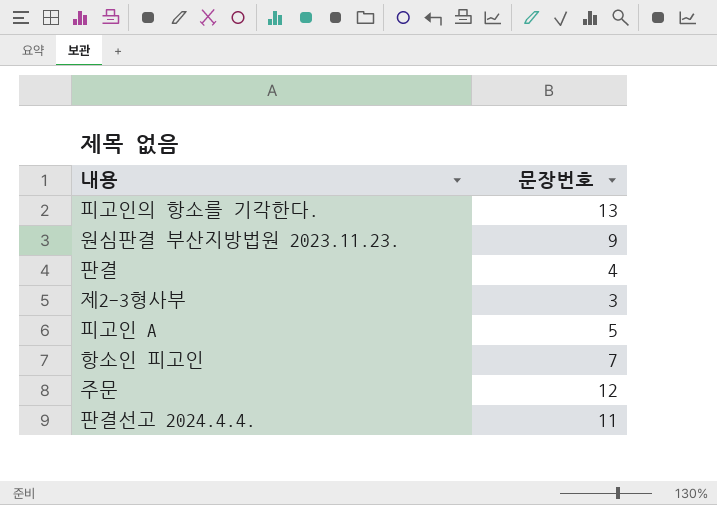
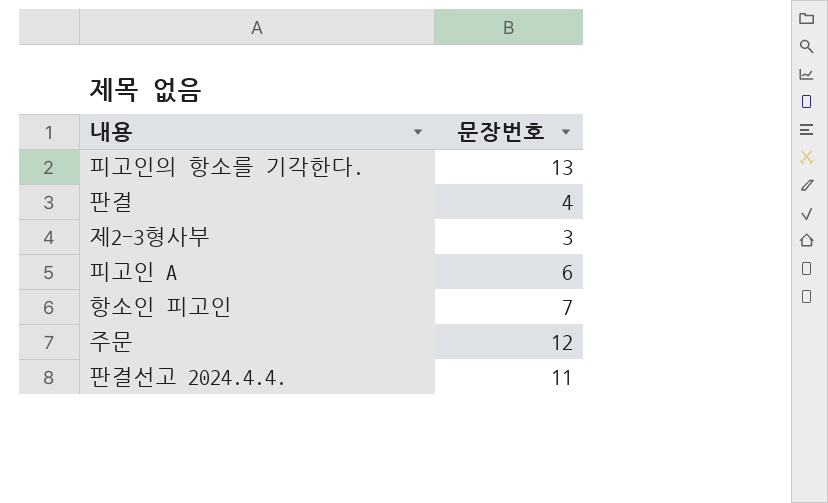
row 원심판결 부산지방법원 2023.11.23.: 9 -> none
피고인 A | 문장번호: 5 -> 6

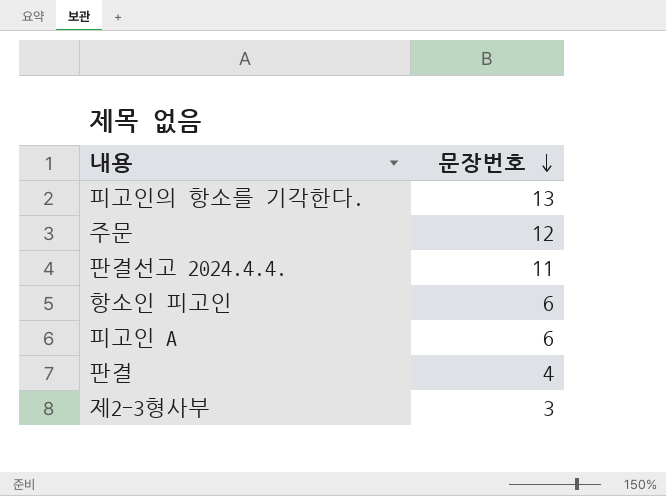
row order: none -> 문장번호 descending
항소인 피고인 | 문장번호: 7 -> 6

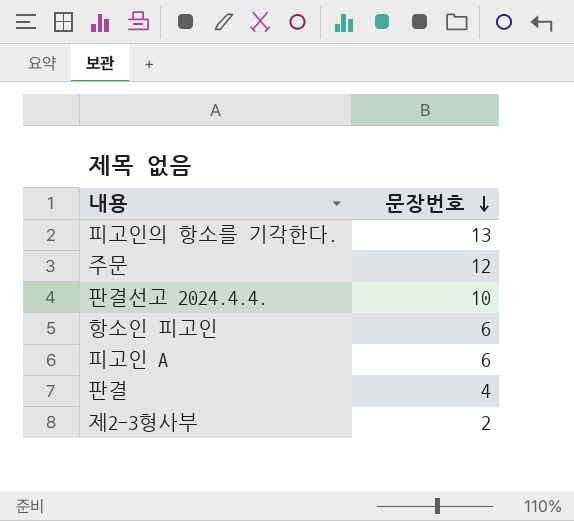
판결선고 2024.4.4. | 문장번호: 11 -> 10
제2-3형사부 | 문장번호: 3 -> 2

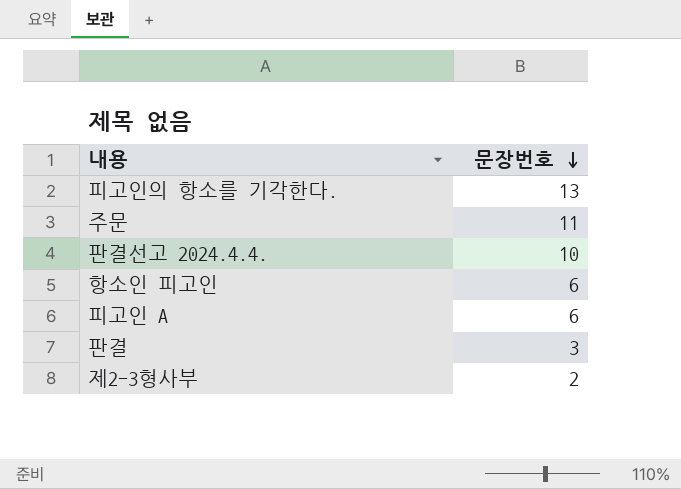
주문 | 문장번호: 12 -> 11
판결 | 문장번호: 4 -> 3

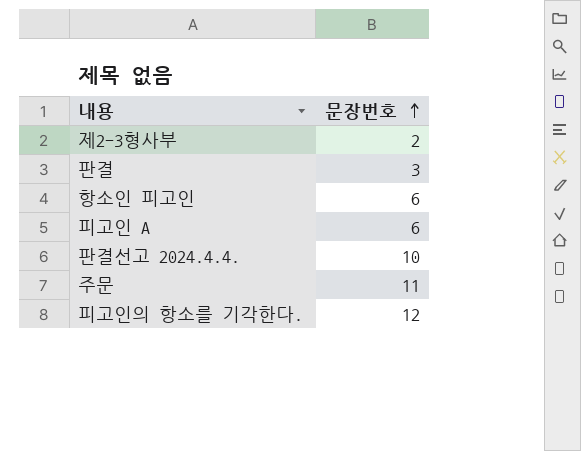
row order: 문장번호 descending -> 문장번호 ascending
피고인의 항소를 기각한다. | 문장번호: 13 -> 12

